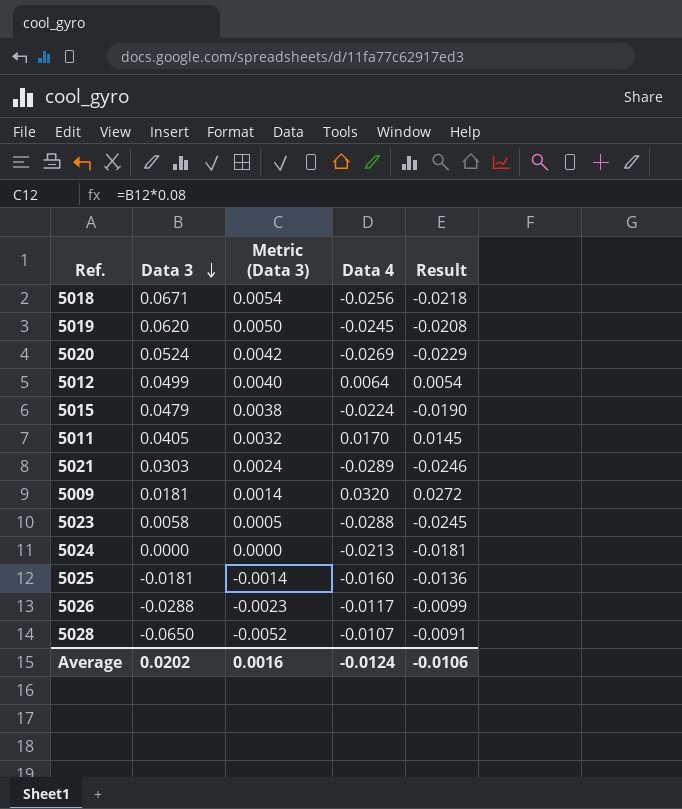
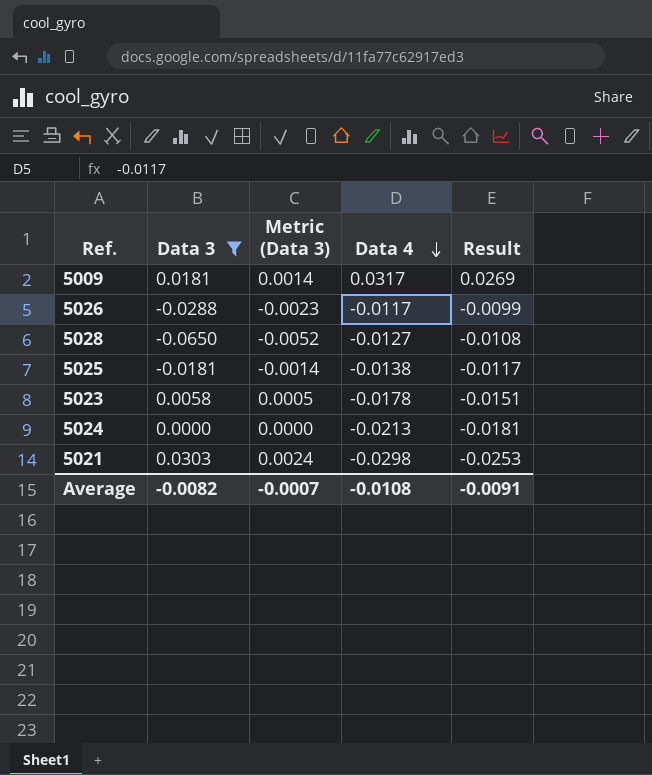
filter: none -> Data 3 <= 0.0303
row order: Data 3 descending -> Data 4 descending
5009 | Data 4: 0.0320 -> 0.0317
5009 | Result: 0.0272 -> 0.0269
5028 | Data 4: -0.0107 -> -0.0127
5028 | Result: -0.0091 -> -0.0108
5025 | Data 4: -0.0160 -> -0.0138
5025 | Result: -0.0136 -> -0.0117
5023 | Data 4: -0.0288 -> -0.0178
5023 | Result: -0.0245 -> -0.0151
5021 | Data 4: -0.0289 -> -0.0298
5021 | Result: -0.0246 -> -0.0253
Average | Data 3: 0.0202 -> -0.0082
Average | Metric (Data 3): 0.0016 -> -0.0007
Average | Data 4: -0.0124 -> -0.0108
Average | Result: -0.0106 -> -0.0091

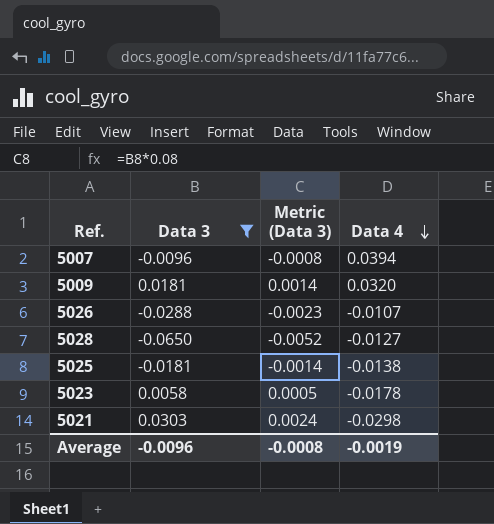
column Result | formula: [Data 4] * 0.85 -> none
row 5024: 0.0000 | 0.0000 | -0.0213 | -0.0181 -> none
row 5007: none -> -0.0096 | -0.0008 | 0.0394
5009 | Data 4: 0.0317 -> 0.0320
5026 | Data 4: -0.0117 -> -0.0107
Average | Data 3: -0.0082 -> -0.0096
Average | Metric (Data 3): -0.0007 -> -0.0008
Average | Data 4: -0.0108 -> -0.0019

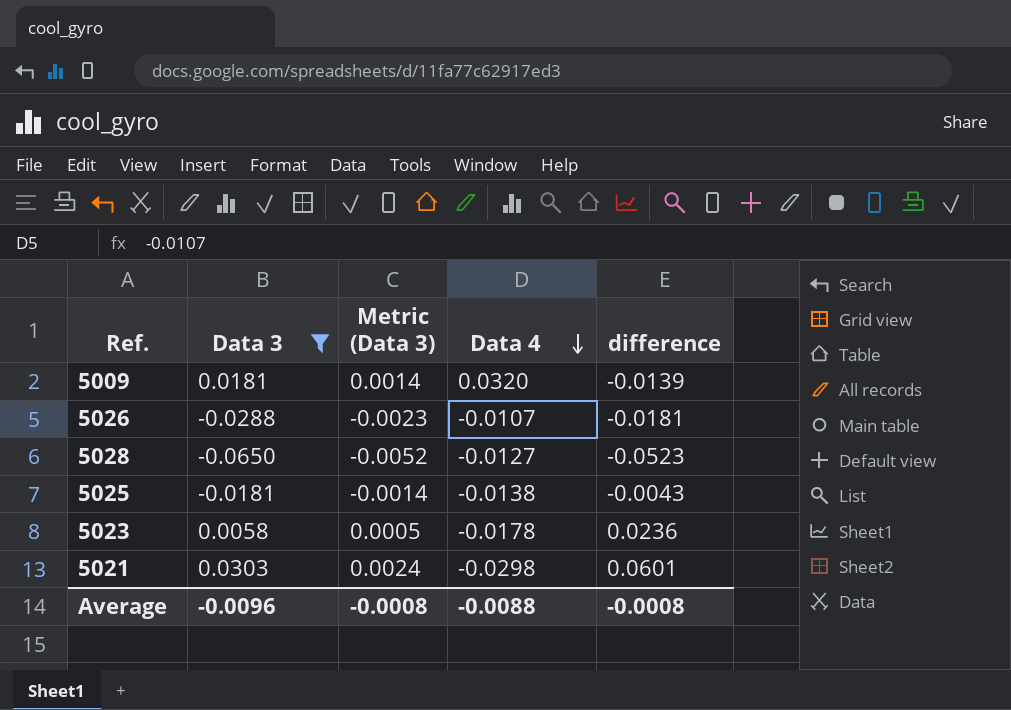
column difference | formula: none -> [Data 3] - [Data 4]
row 5007: -0.0096 | -0.0008 | 0.0394 -> none
Average | Data 4: -0.0019 -> -0.0088

